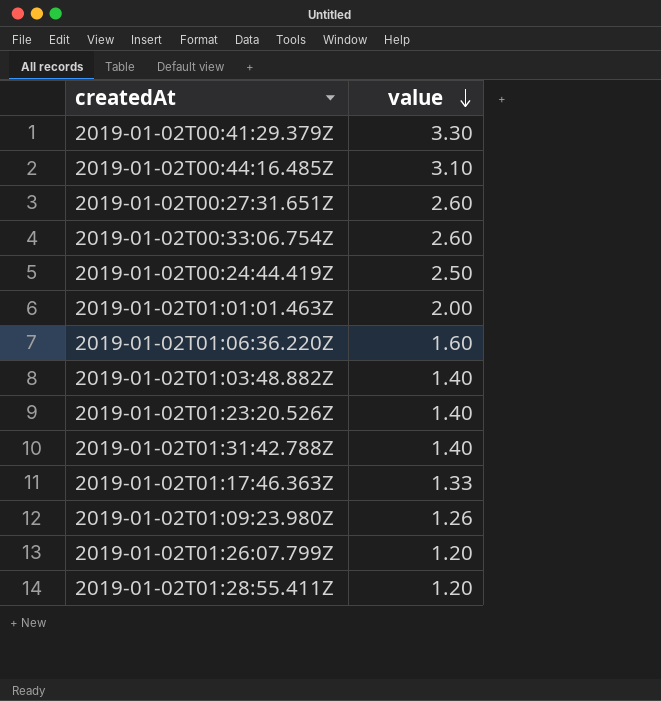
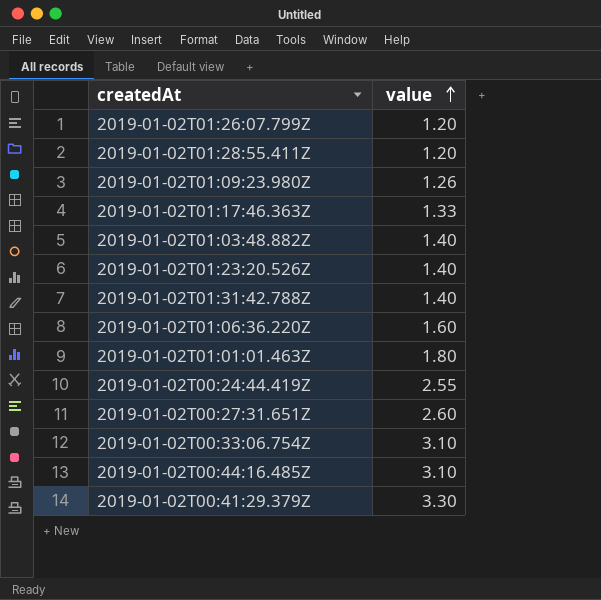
row order: value descending -> value ascending
2019-01-02T01:01:01.463Z | value: 2.00 -> 1.80
2019-01-02T00:24:44.419Z | value: 2.50 -> 2.55
2019-01-02T00:33:06.754Z | value: 2.60 -> 3.10

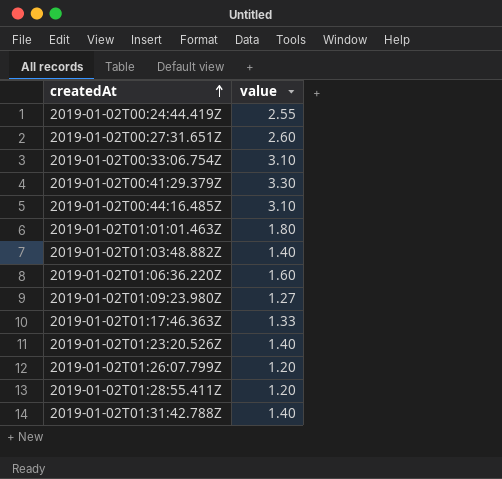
row order: value ascending -> createdAt ascending
2019-01-02T01:09:23.980Z | value: 1.26 -> 1.27

